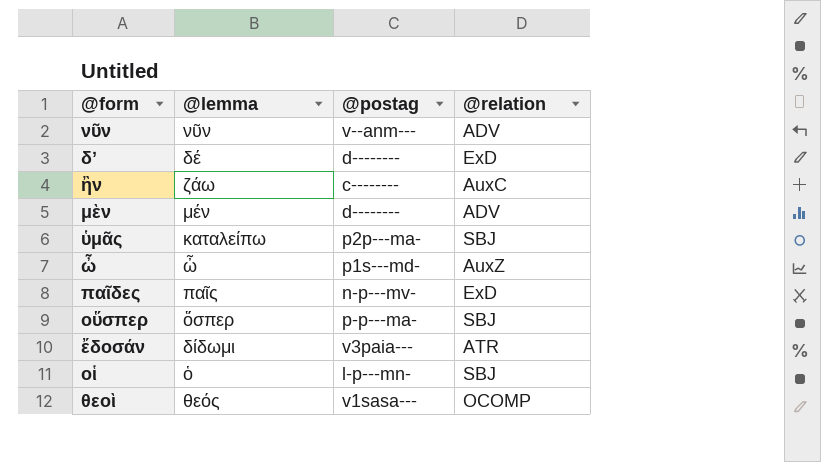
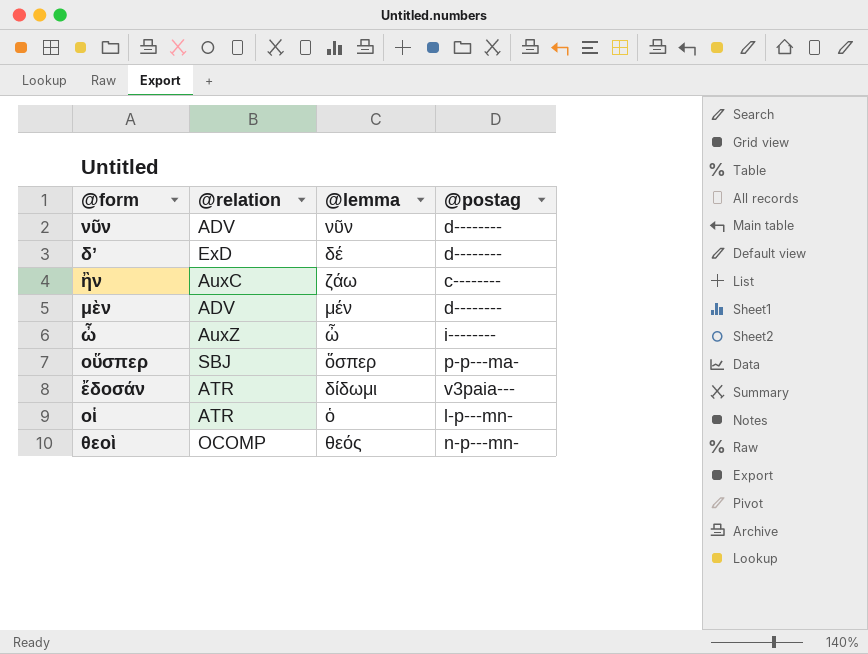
column @relation | position: 4 -> 2
row ὑμᾶς: καταλείπω | p2p---ma- | SBJ -> none
row παῖδες: παῖς | n-p---mv- | ExD -> none
νῦν | @postag: v--anm--- -> d--------
ὦ | @postag: p1s---md- -> i--------
οἱ | @relation: SBJ -> ATR
θεοὶ | @postag: v1sasa--- -> n-p---mn-

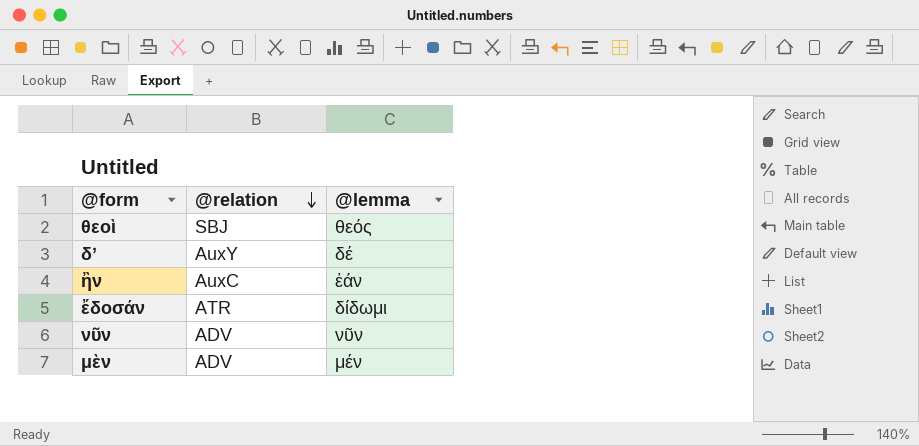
row order: none -> @relation descending
column @postag | position: 4 -> none
row ὦ: AuxZ | ὦ | i-------- -> none
row οὕσπερ: SBJ | ὅσπερ | p-p---ma- -> none
row οἱ: ATR | ὁ | l-p---mn- -> none
θεοὶ | @relation: OCOMP -> SBJ
δʼ | @relation: ExD -> AuxY
ἢν | @lemma: ζάω -> ἐάν

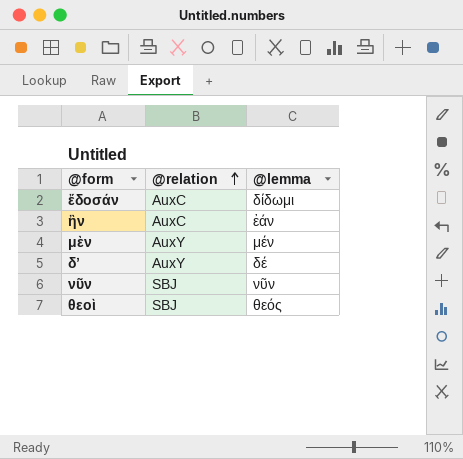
row order: @relation descending -> @relation ascending
ἔδοσάν | @relation: ATR -> AuxC
μὲν | @relation: ADV -> AuxY
νῦν | @relation: ADV -> SBJ

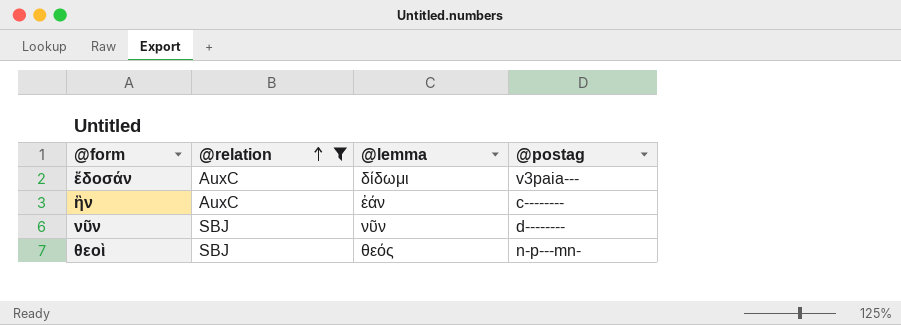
filter: none -> @relation != AuxY
column @postag | position: none -> 4

